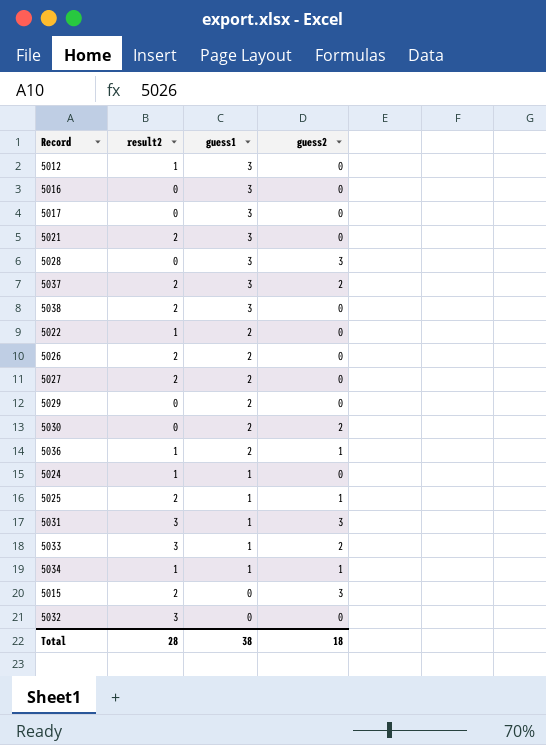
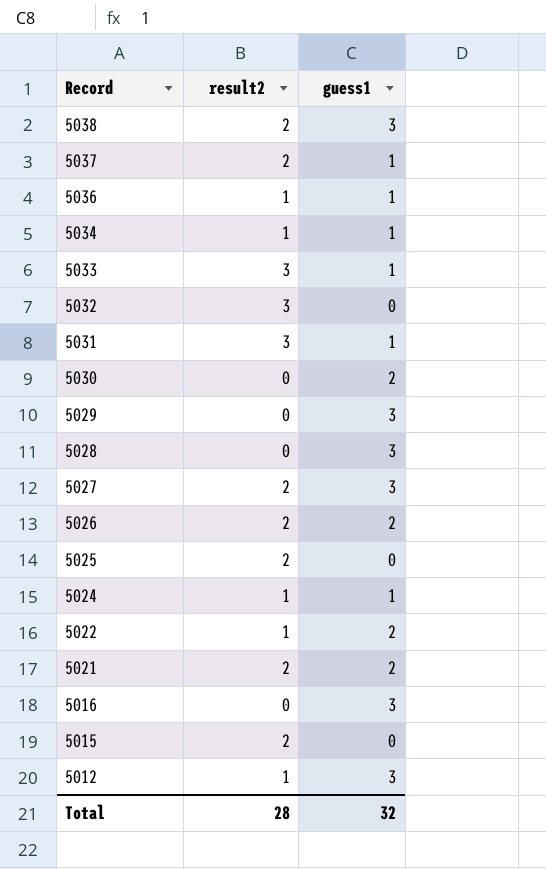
row order: guess1 descending -> Record descending
column guess2 | position: 4 -> none
row 5017: 0 | 3 | 0 -> none
5037 | guess1: 3 -> 1
5036 | guess1: 2 -> 1
5029 | guess1: 2 -> 3
5027 | guess1: 2 -> 3
5025 | guess1: 1 -> 0
5021 | guess1: 3 -> 2
Total | guess1: 38 -> 32

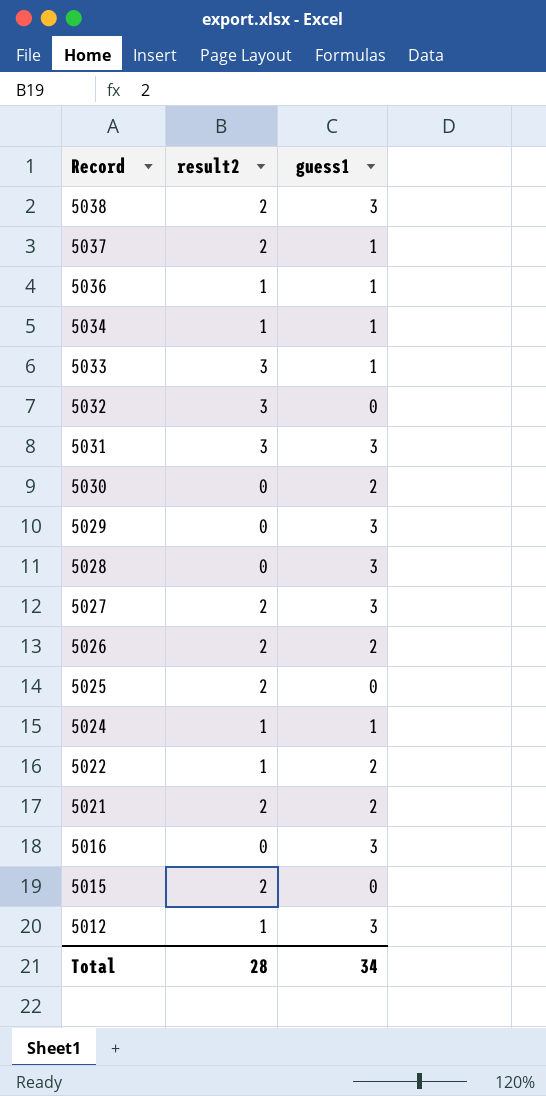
5031 | guess1: 1 -> 3
Total | guess1: 32 -> 34

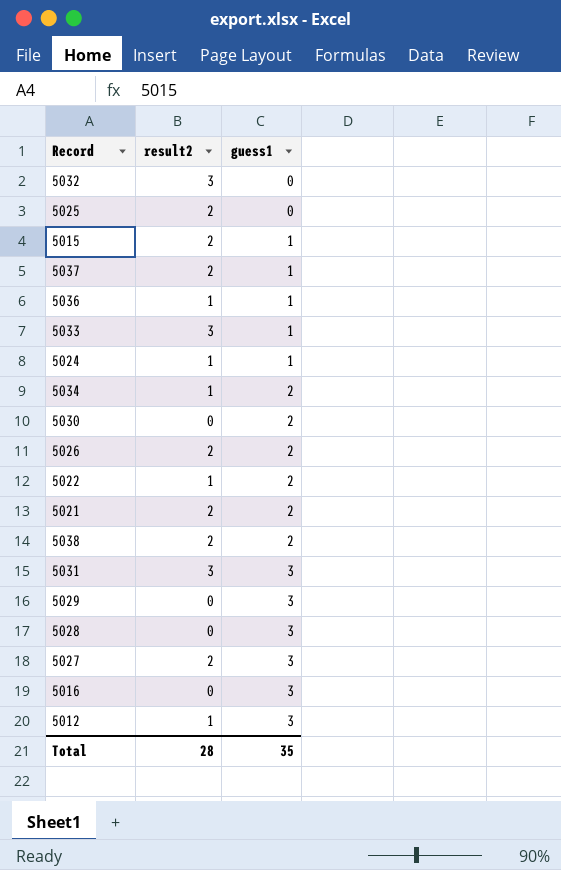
row order: Record descending -> guess1 ascending
5015 | guess1: 0 -> 1
5034 | guess1: 1 -> 2
5038 | guess1: 3 -> 2
Total | guess1: 34 -> 35

